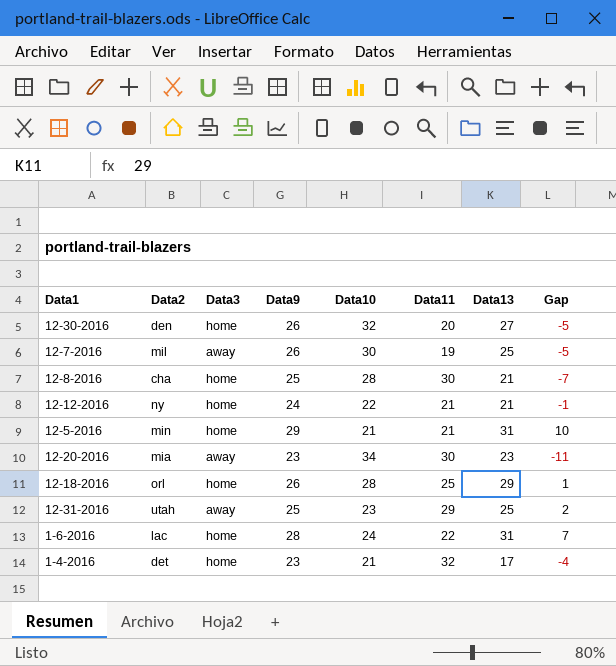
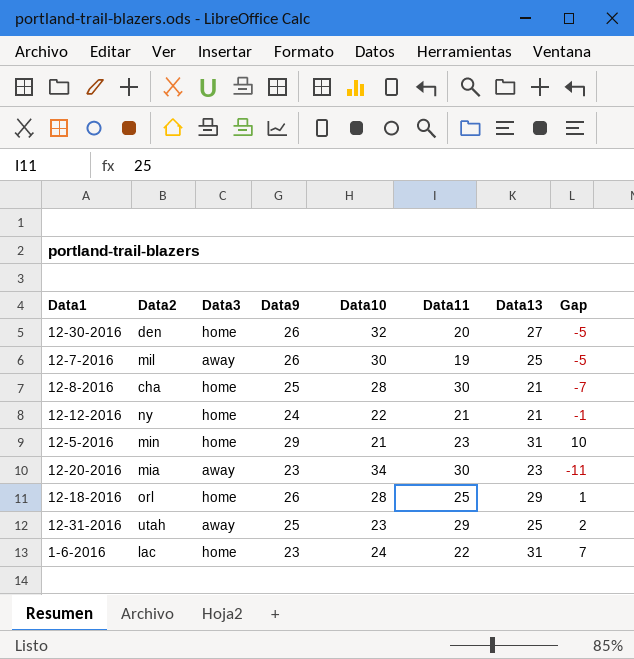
row 1-4-2016: det | home | 23 | 21 | 32 | 17 | -4 -> none
12-5-2016 | Data11: 21 -> 23
1-6-2016 | Data9: 28 -> 23

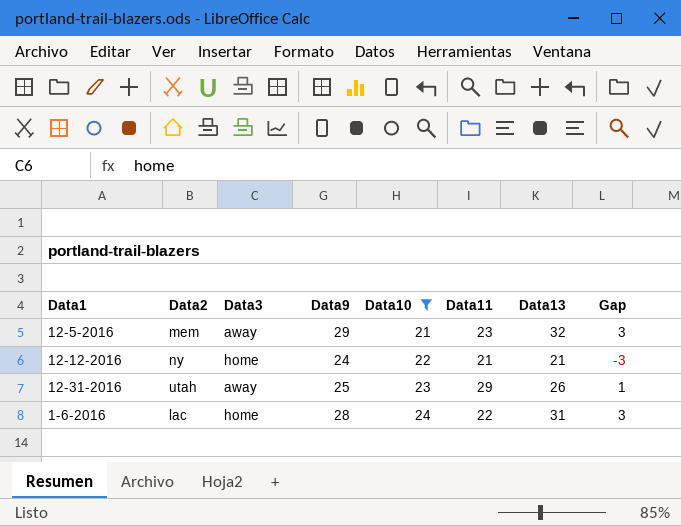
filter: none -> Data10 <= 24
row order: none -> Data10 ascending
column Gap | formula: [Data13] - [Data10] -> [Data13] - [Data9]
12-5-2016 | Data2: min -> mem
12-5-2016 | Data3: home -> away
12-5-2016 | Data13: 31 -> 32
12-31-2016 | Data13: 25 -> 26
1-6-2016 | Data9: 23 -> 28

